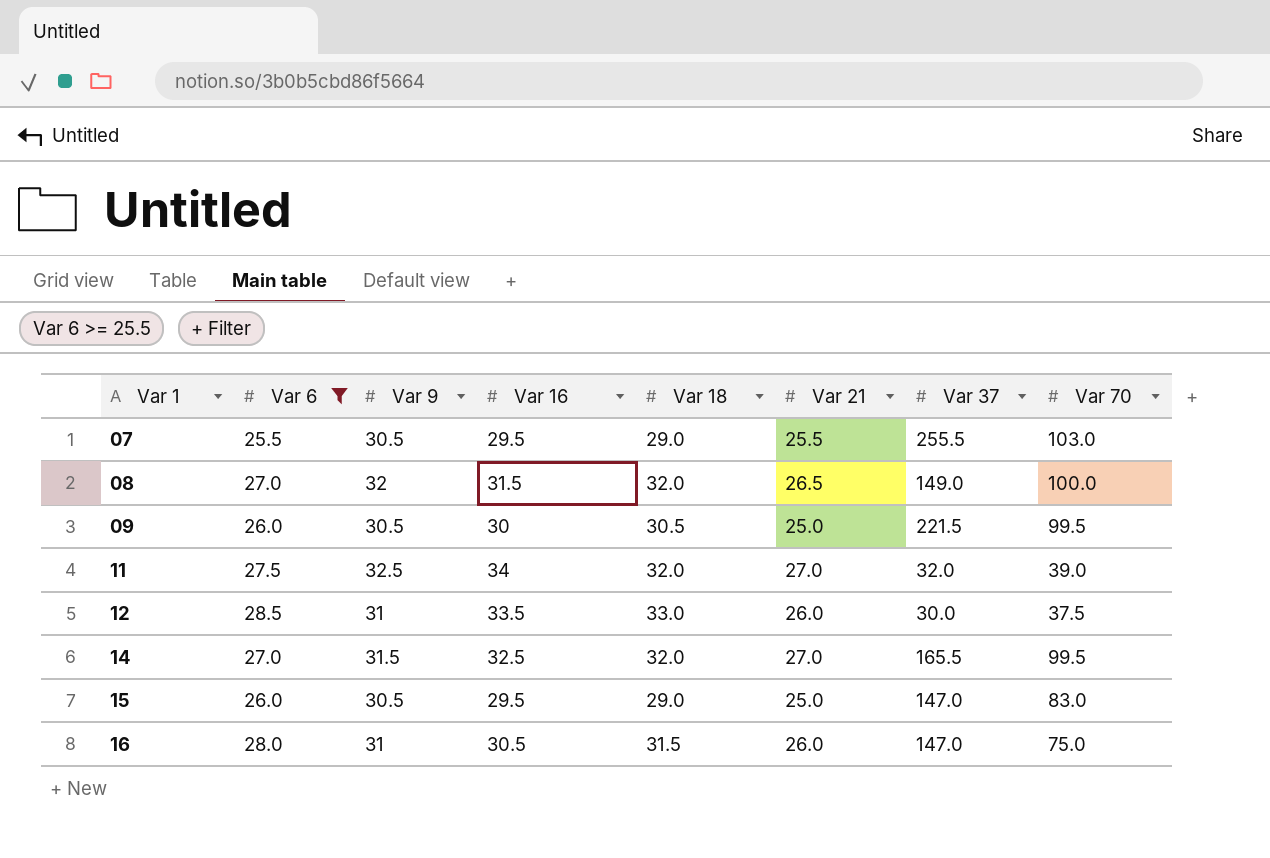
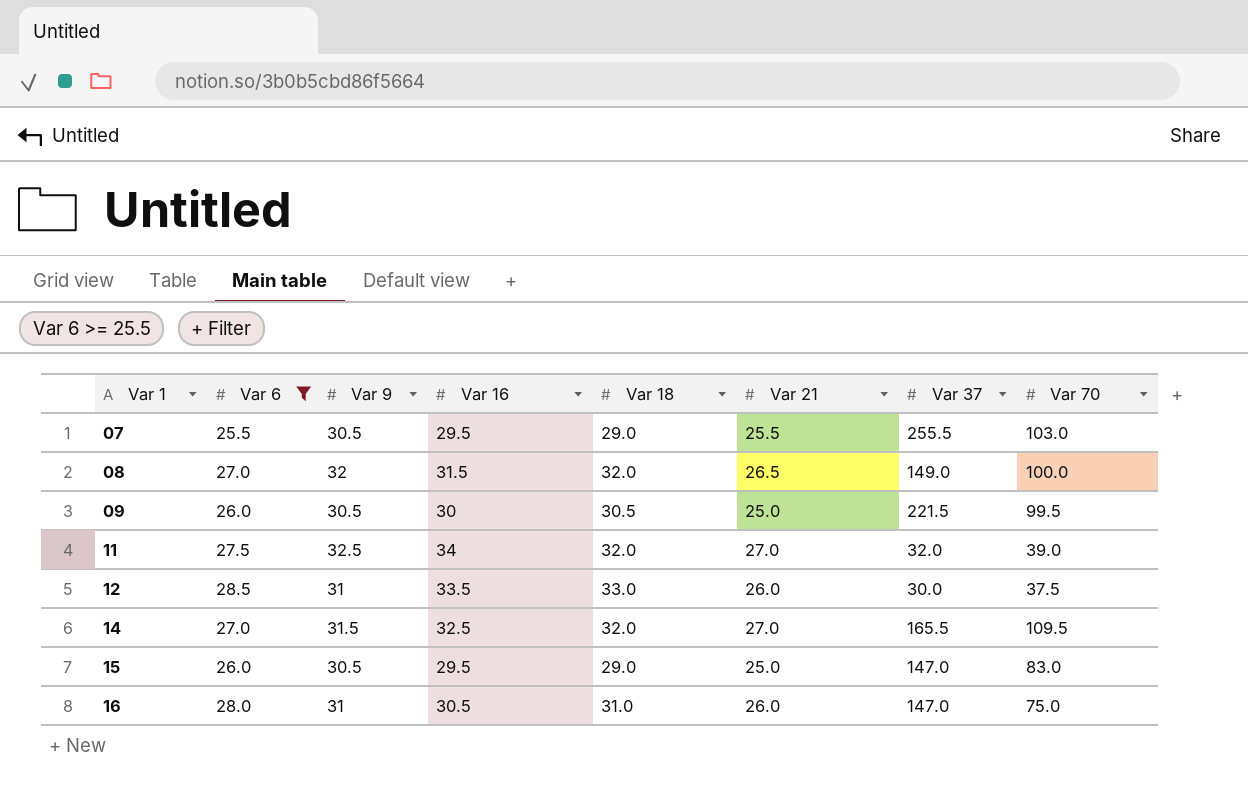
14 | Var 70: 99.5 -> 109.5
16 | Var 18: 31.5 -> 31.0

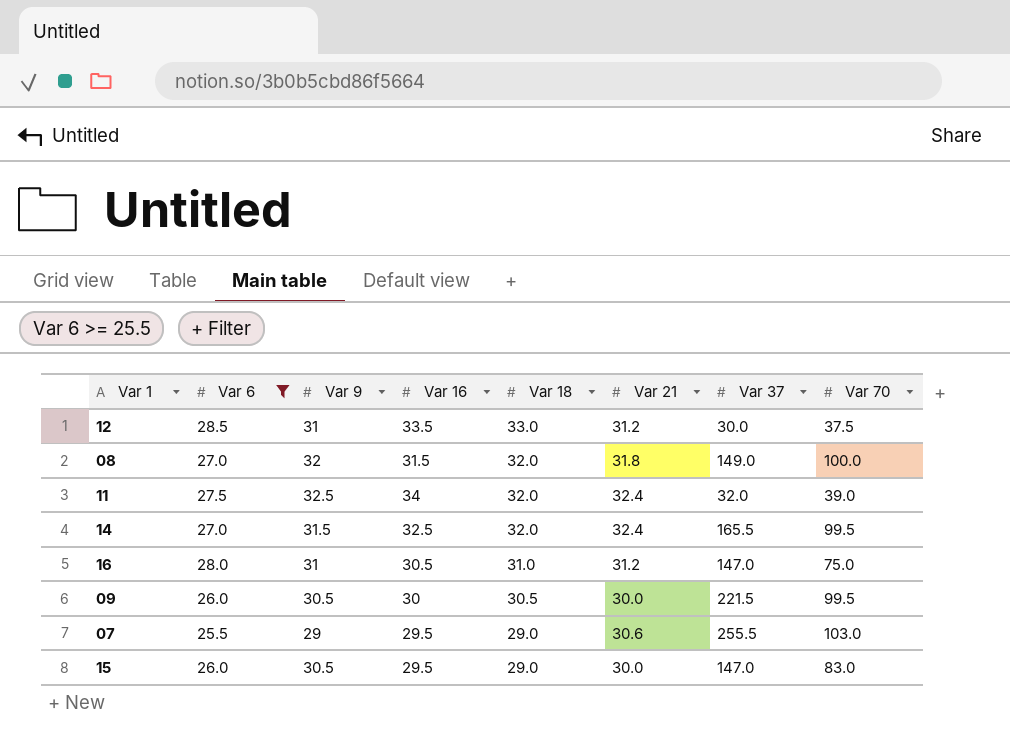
row order: Var 1 ascending -> Var 18 descending
12 | Var 21: 26.0 -> 31.2
08 | Var 21: 26.5 -> 31.8
11 | Var 21: 27.0 -> 32.4
14 | Var 21: 27.0 -> 32.4
14 | Var 70: 109.5 -> 99.5
16 | Var 21: 26.0 -> 31.2
09 | Var 21: 25.0 -> 30.0
07 | Var 9: 30.5 -> 29
07 | Var 21: 25.5 -> 30.6
15 | Var 21: 25.0 -> 30.0

